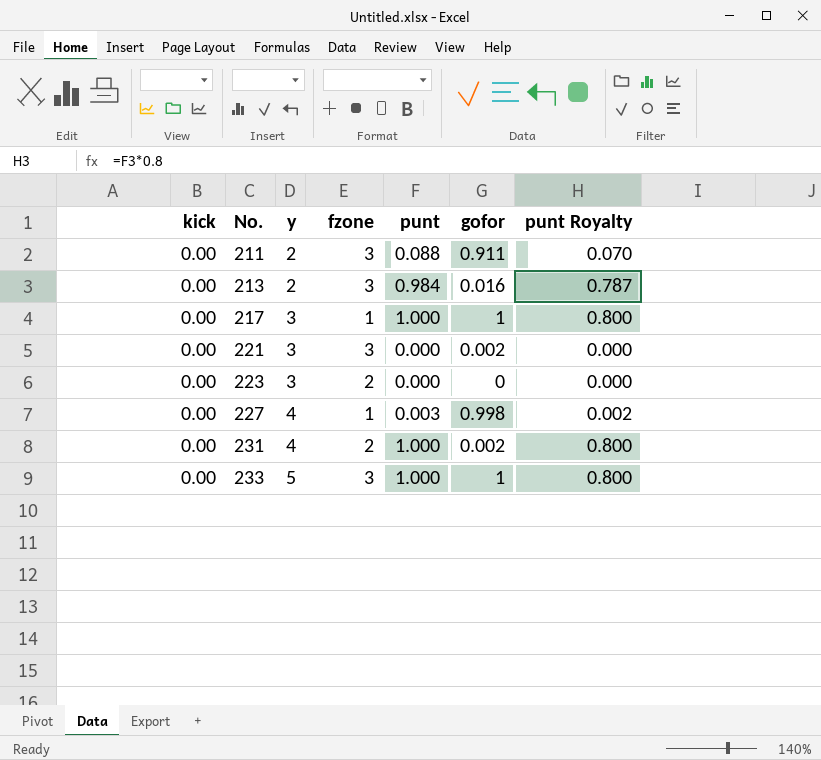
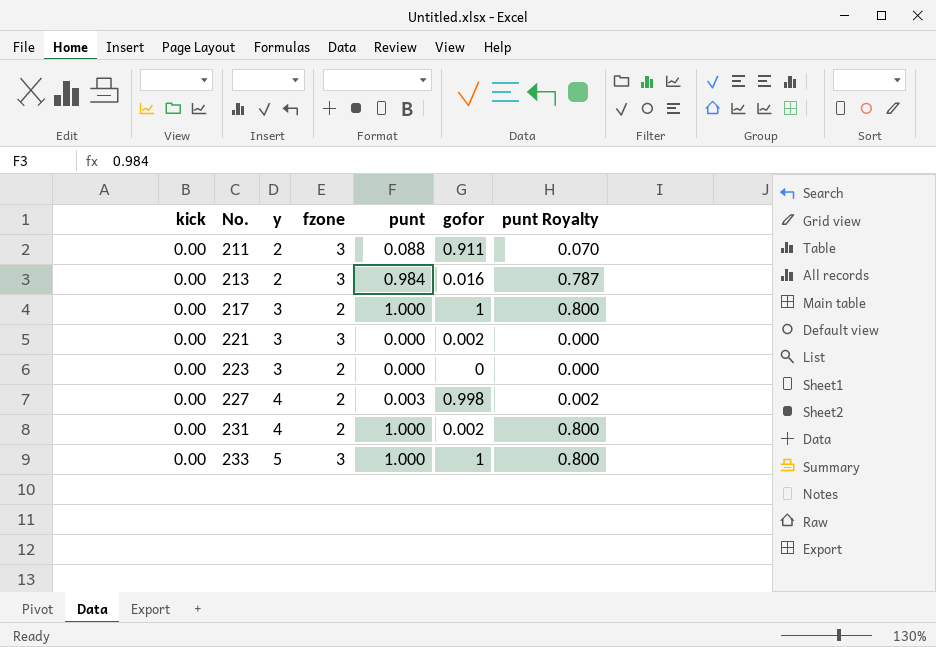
217 | fzone: 1 -> 2
227 | fzone: 1 -> 2

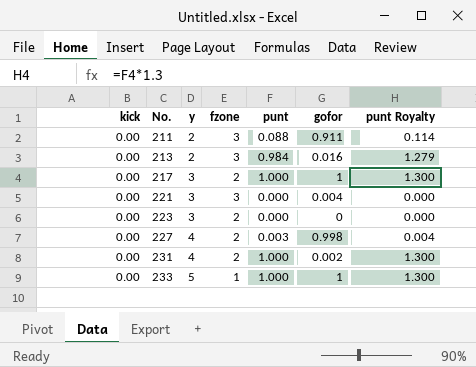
column punt Royalty | formula: [punt] * 0.8 -> [punt] * 1.3
221 | gofor: 0.002 -> 0.004
233 | fzone: 3 -> 1

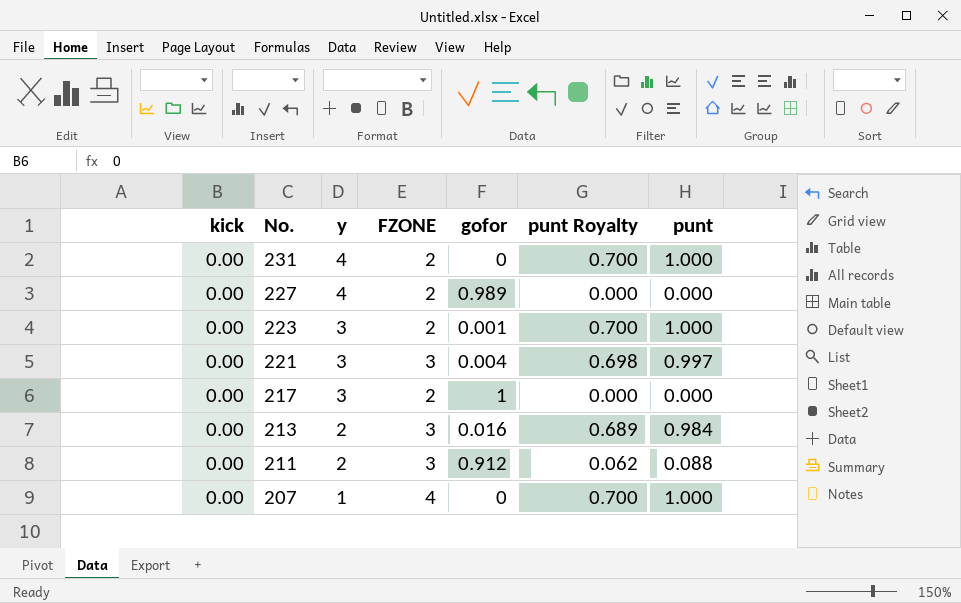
row order: No. ascending -> No. descending
column name: fzone -> FZONE
column punt Royalty | formula: [punt] * 1.3 -> [punt] * 0.7
column punt | position: 5 -> 7
row 233: 0.00 | 5 | 1 | 1.000 | 1 | 1.300 -> none
231 | gofor: 0.002 -> 0
227 | gofor: 0.998 -> 0.989
227 | punt: 0.003 -> 0.000
223 | gofor: 0 -> 0.001
223 | punt: 0.000 -> 1.000
221 | punt: 0.000 -> 0.997
217 | punt: 1.000 -> 0.000
211 | gofor: 0.911 -> 0.912
row 207: none -> 0.00 | 1 | 4 | 0 | 0.700 | 1.000

